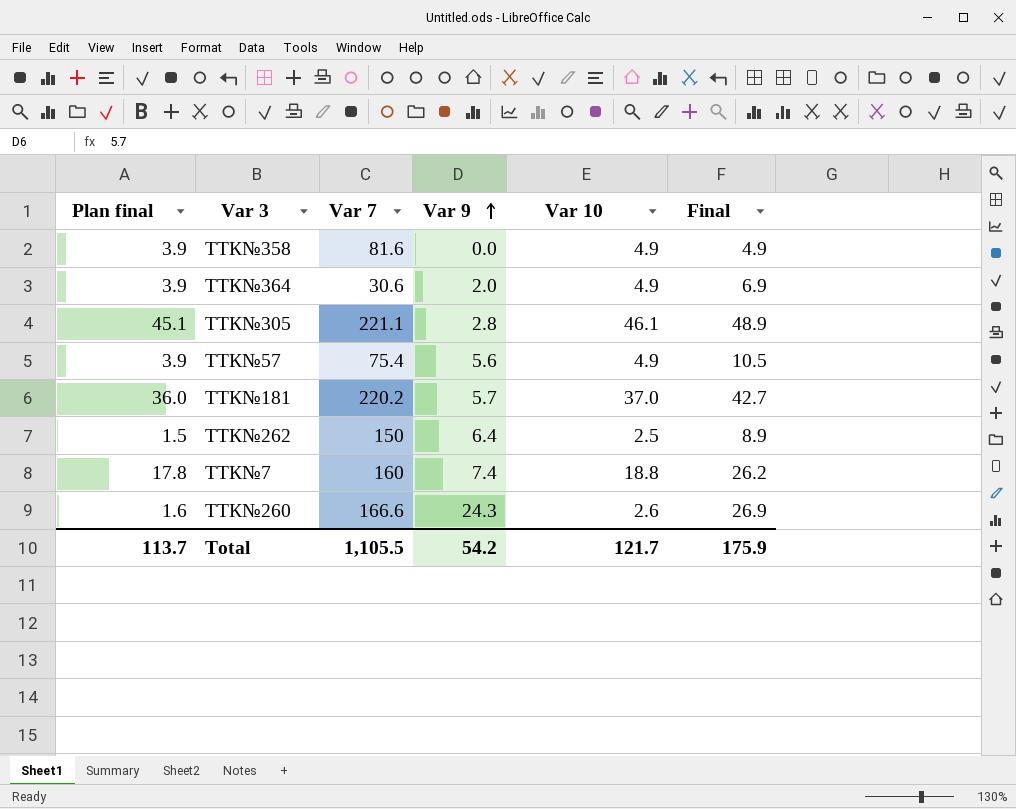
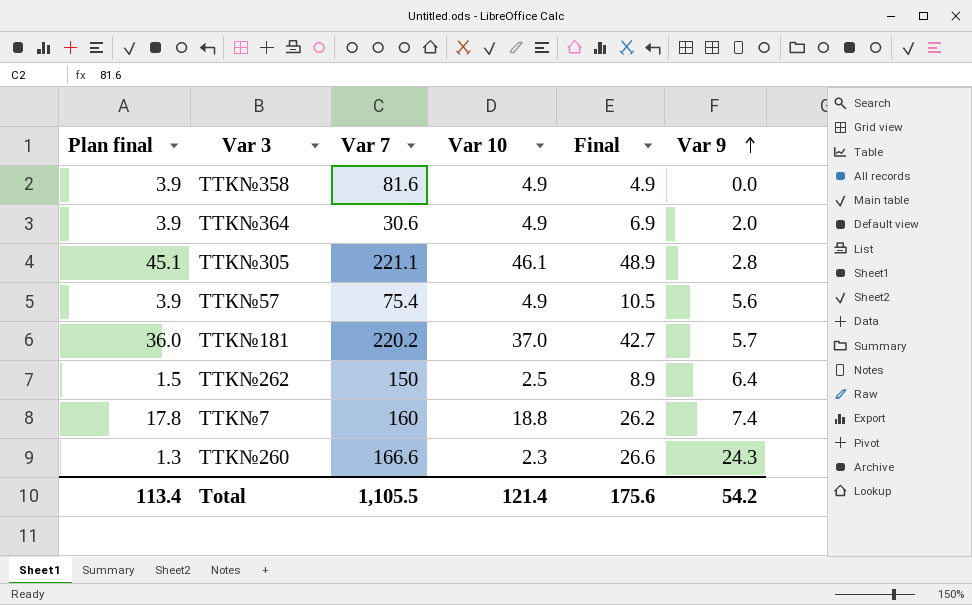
column Var 9 | position: 4 -> 6
ТТК№260 | Plan final: 1.6 -> 1.3
ТТК№260 | Var 10: 2.6 -> 2.3
ТТК№260 | Final: 26.9 -> 26.6
Total | Plan final: 113.7 -> 113.4
Total | Var 10: 121.7 -> 121.4
Total | Final: 175.9 -> 175.6

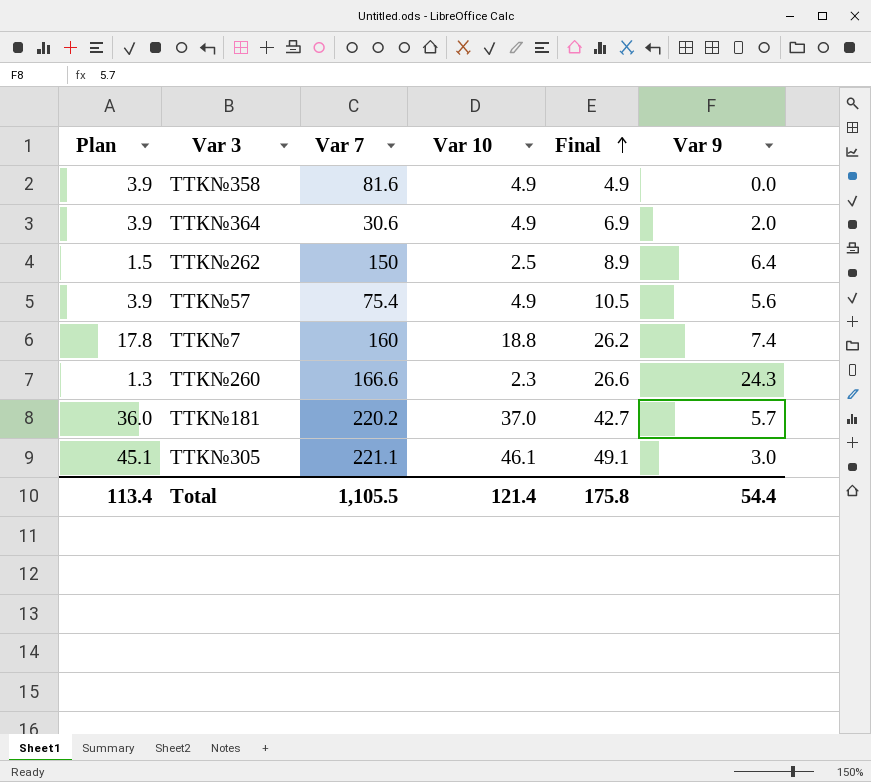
row order: Var 9 ascending -> Final ascending
column name: Plan final -> Plan
ТТК№305 | Final: 48.9 -> 49.1
ТТК№305 | Var 9: 2.8 -> 3.0
Total | Final: 175.6 -> 175.8
Total | Var 9: 54.2 -> 54.4

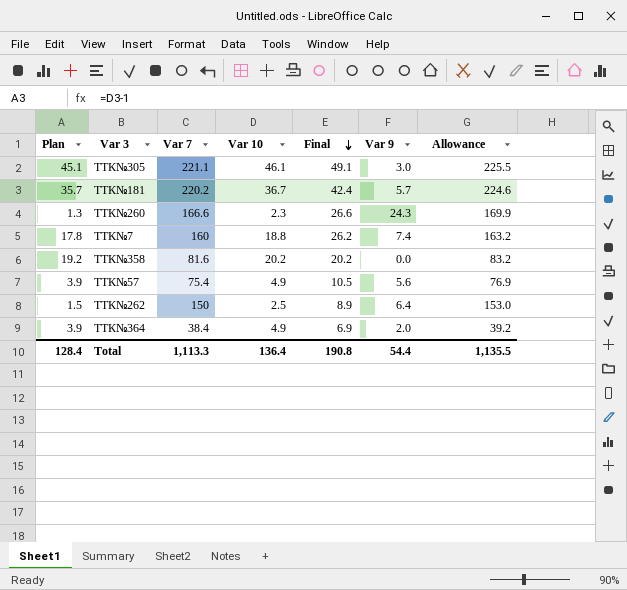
row order: Final ascending -> Final descending
column Allowance | formula: none -> [Var 7] * 1.02
ТТК№181 | Plan: 36.0 -> 35.7
ТТК№181 | Var 10: 37.0 -> 36.7
ТТК№181 | Final: 42.7 -> 42.4
ТТК№358 | Plan: 3.9 -> 19.2
ТТК№358 | Var 10: 4.9 -> 20.2
ТТК№358 | Final: 4.9 -> 20.2
ТТК№364 | Var 7: 30.6 -> 38.4
Total | Plan: 113.4 -> 128.4
Total | Var 7: 1,105.5 -> 1,113.3
Total | Var 10: 121.4 -> 136.4
Total | Final: 175.8 -> 190.8

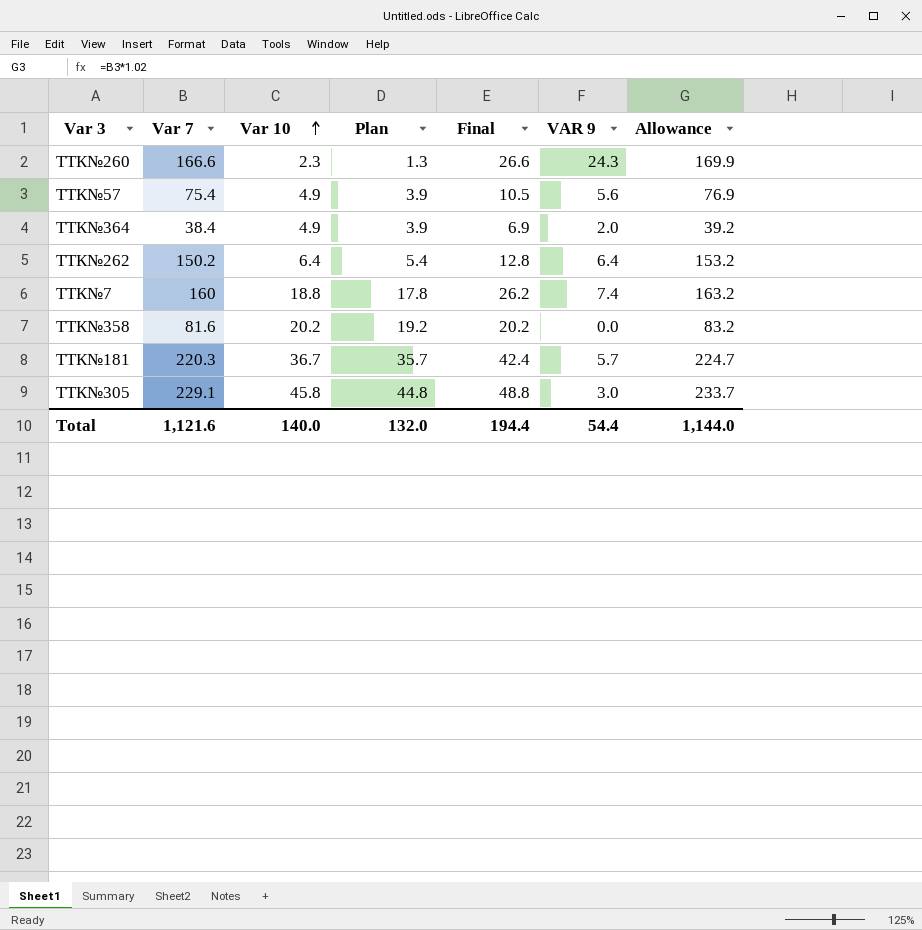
row order: Final descending -> Var 10 ascending
column Plan | position: 1 -> 4
column name: Var 9 -> VAR 9
ТТК№262 | Var 7: 150 -> 150.2
ТТК№262 | Var 10: 2.5 -> 6.4
ТТК№262 | Plan: 1.5 -> 5.4
ТТК№262 | Final: 8.9 -> 12.8
ТТК№262 | Allowance: 153.0 -> 153.2
ТТК№181 | Var 7: 220.2 -> 220.3
ТТК№181 | Allowance: 224.6 -> 224.7
ТТК№305 | Var 7: 221.1 -> 229.1
ТТК№305 | Var 10: 46.1 -> 45.8
ТТК№305 | Plan: 45.1 -> 44.8
ТТК№305 | Final: 49.1 -> 48.8
ТТК№305 | Allowance: 225.5 -> 233.7
Total | Var 7: 1,113.3 -> 1,121.6
Total | Var 10: 136.4 -> 140.0
Total | Plan: 128.4 -> 132.0
Total | Final: 190.8 -> 194.4
Total | Allowance: 1,135.5 -> 1,144.0

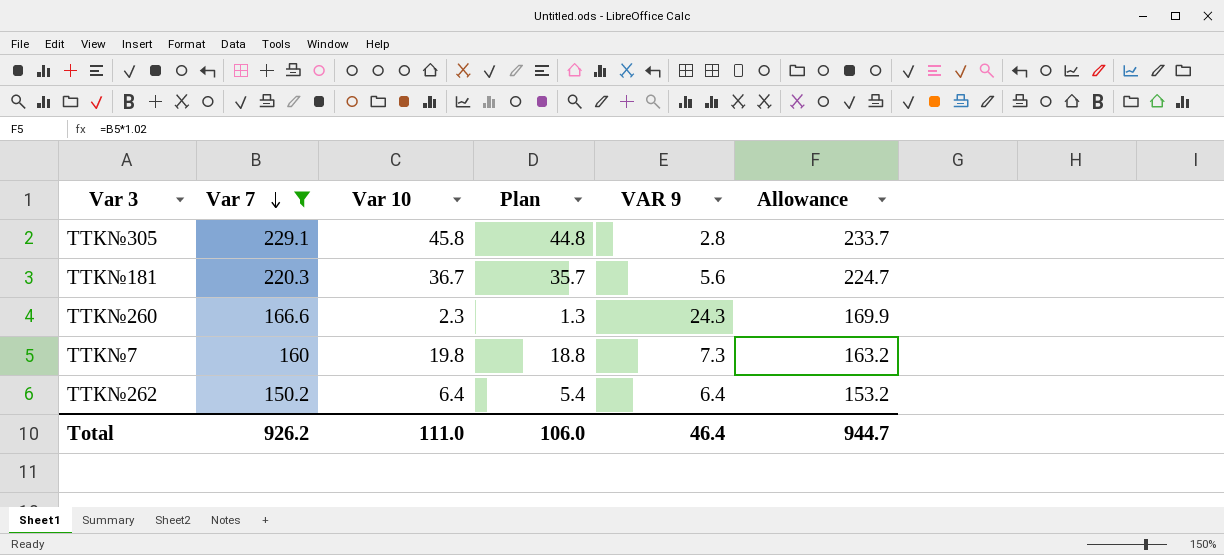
filter: none -> Var 7 >= 150.2
row order: Var 10 ascending -> Var 7 descending
column Final | formula: [Var 10] + [VAR 9] -> none
ТТК№305 | VAR 9: 3.0 -> 2.8
ТТК№181 | VAR 9: 5.7 -> 5.6
ТТК№7 | Var 10: 18.8 -> 19.8
ТТК№7 | Plan: 17.8 -> 18.8
ТТК№7 | VAR 9: 7.4 -> 7.3
Total | Var 7: 1,121.6 -> 926.2
Total | Var 10: 140.0 -> 111.0
Total | Plan: 132.0 -> 106.0
Total | VAR 9: 54.4 -> 46.4
Total | Allowance: 1,144.0 -> 944.7

